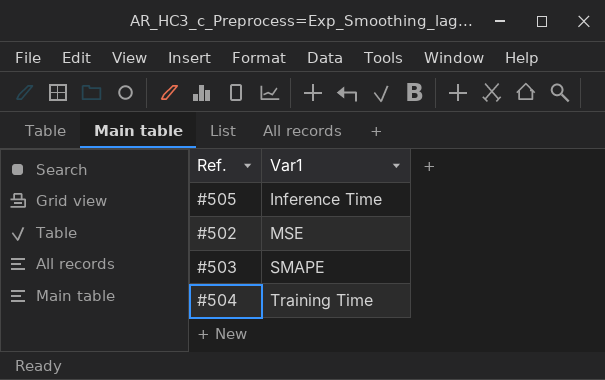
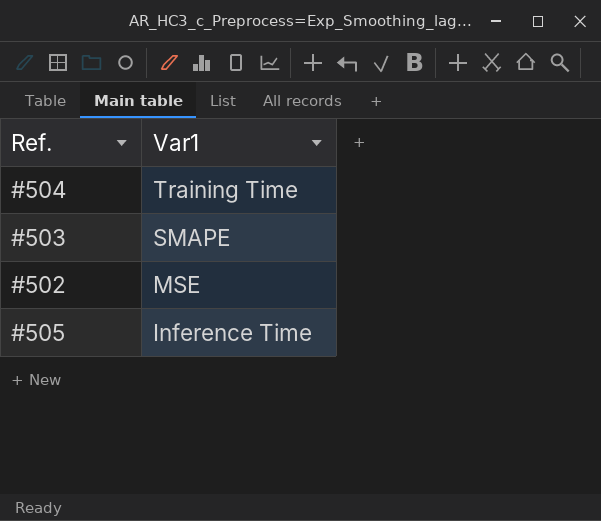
row order: Var1 ascending -> Var1 descending

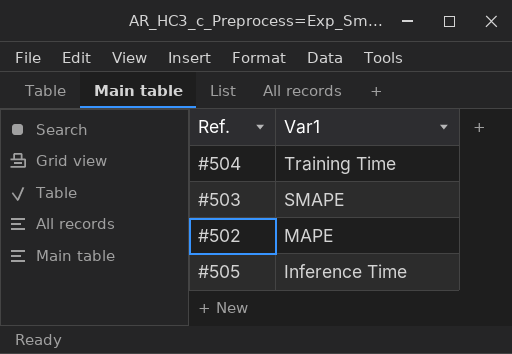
#502 | Var1: MSE -> MAPE

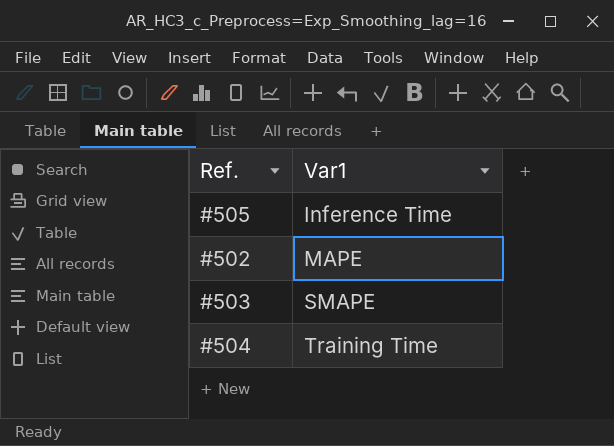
row order: Var1 descending -> Var1 ascending

